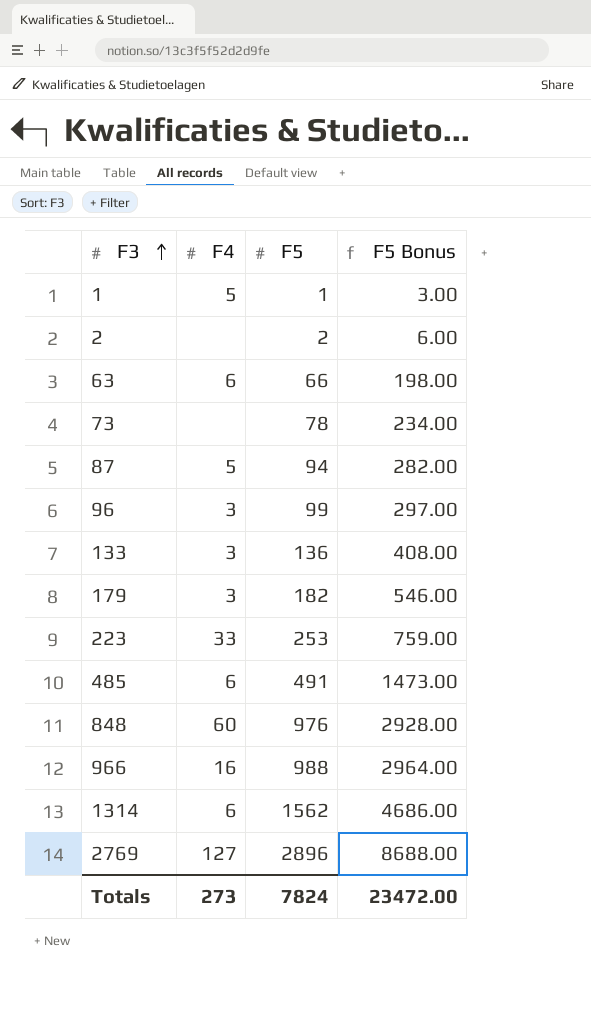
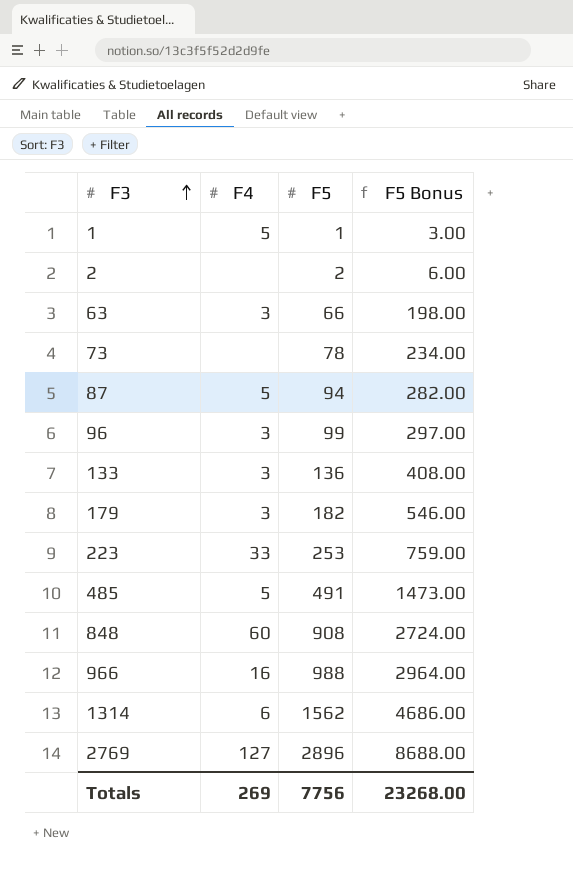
63 | F4: 6 -> 3
485 | F4: 6 -> 5
848 | F5: 976 -> 908
848 | F5 Bonus: 2928.00 -> 2724.00
Totals | F4: 273 -> 269
Totals | F5: 7824 -> 7756
Totals | F5 Bonus: 23472.00 -> 23268.00

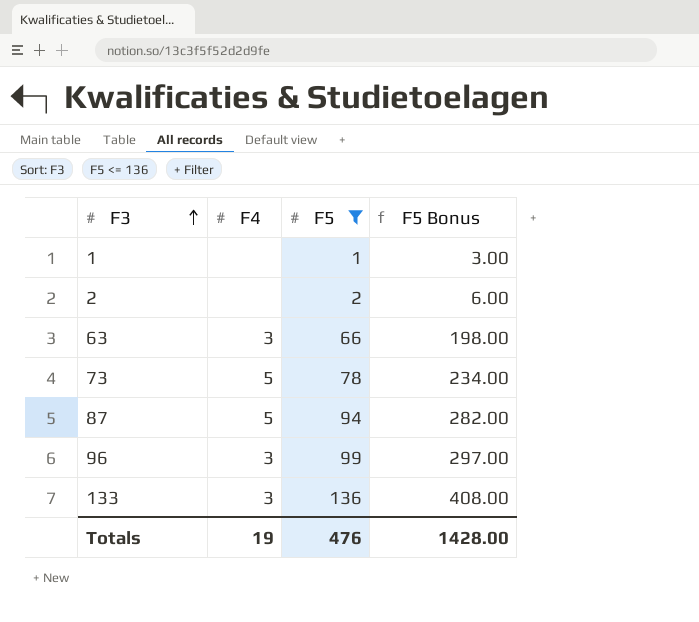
filter: none -> F5 <= 136
1 | F4: 5 -> none
73 | F4: none -> 5
Totals | F4: 269 -> 19
Totals | F5: 7756 -> 476
Totals | F5 Bonus: 23268.00 -> 1428.00

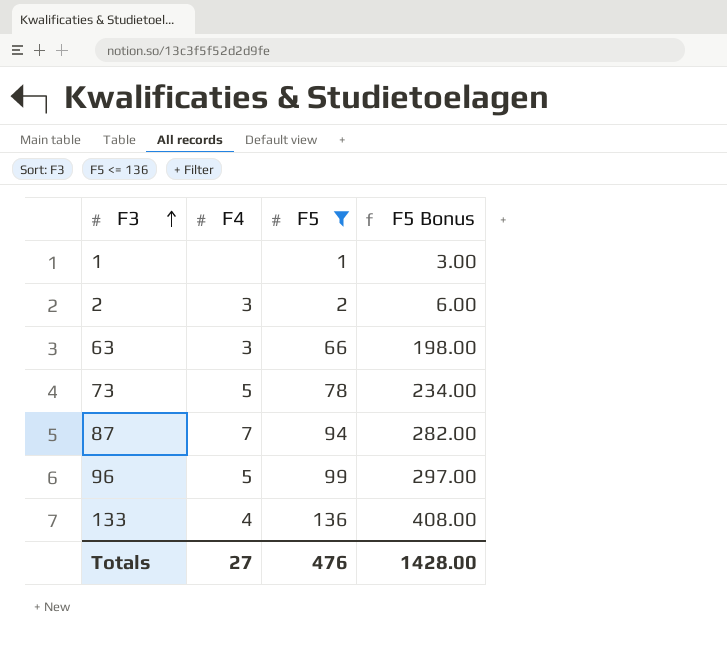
2 | F4: none -> 3
87 | F4: 5 -> 7
96 | F4: 3 -> 5
133 | F4: 3 -> 4
Totals | F4: 19 -> 27

